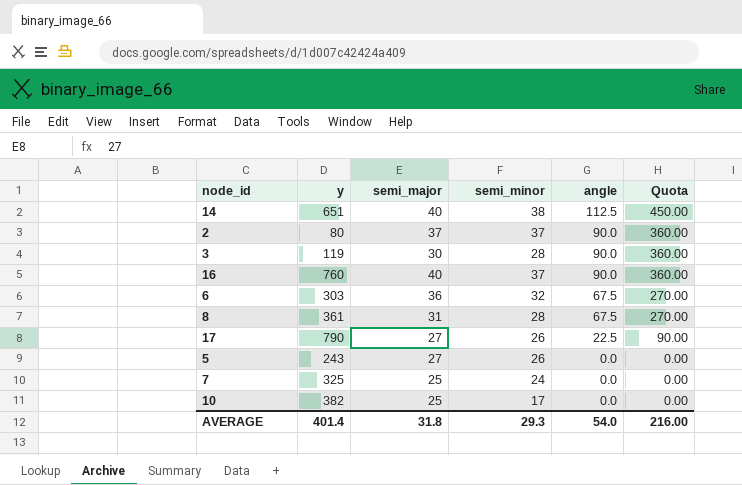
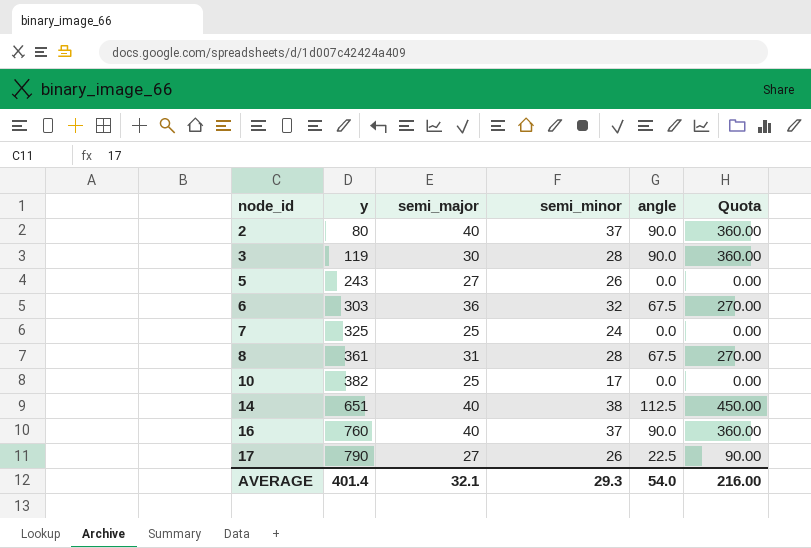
row order: angle descending -> node_id ascending
2 | semi_major: 37 -> 40
AVERAGE | semi_major: 31.8 -> 32.1

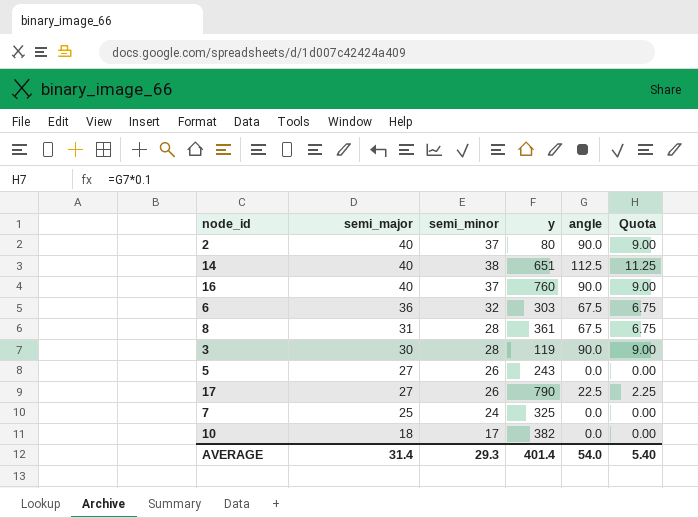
row order: node_id ascending -> semi_major descending
column y | position: 2 -> 4
column Quota | formula: [angle] * 4 -> [angle] * 0.1
10 | semi_major: 25 -> 18
AVERAGE | semi_major: 32.1 -> 31.4
AVERAGE | Quota: 216.00 -> 5.40

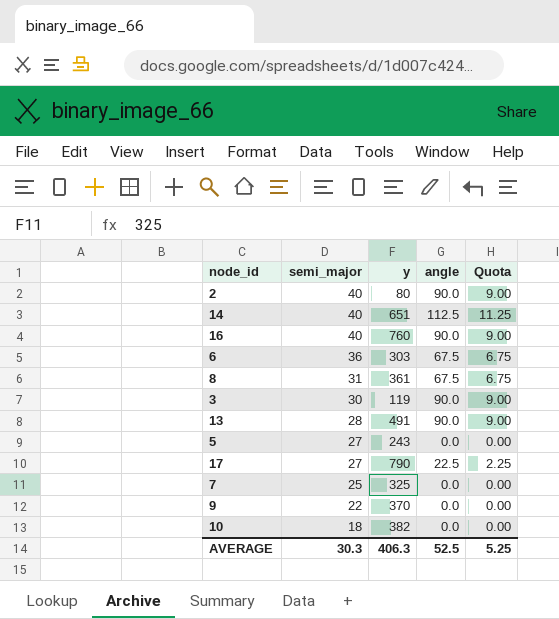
column semi_minor | position: 3 -> none
row 13: none -> 28 | 491 | 90.0 | 9.00
row 9: none -> 22 | 370 | 0.0 | 0.00
AVERAGE | semi_major: 31.4 -> 30.3
AVERAGE | y: 401.4 -> 406.3
AVERAGE | angle: 54.0 -> 52.5
AVERAGE | Quota: 5.40 -> 5.25

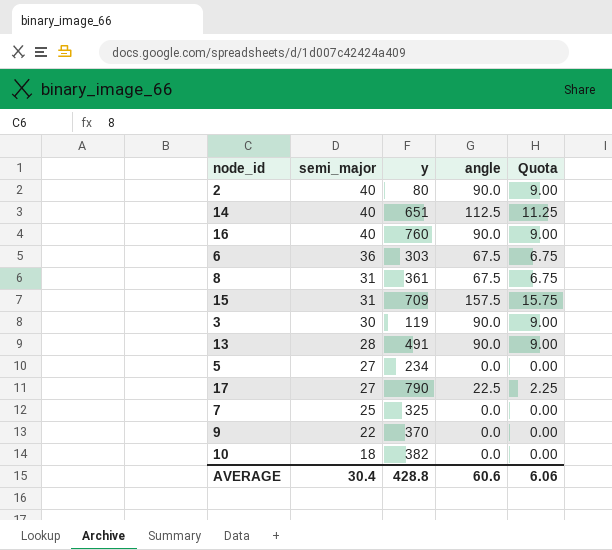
row 15: none -> 31 | 709 | 157.5 | 15.75
5 | y: 243 -> 234
AVERAGE | semi_major: 30.3 -> 30.4
AVERAGE | y: 406.3 -> 428.8
AVERAGE | angle: 52.5 -> 60.6
AVERAGE | Quota: 5.25 -> 6.06

